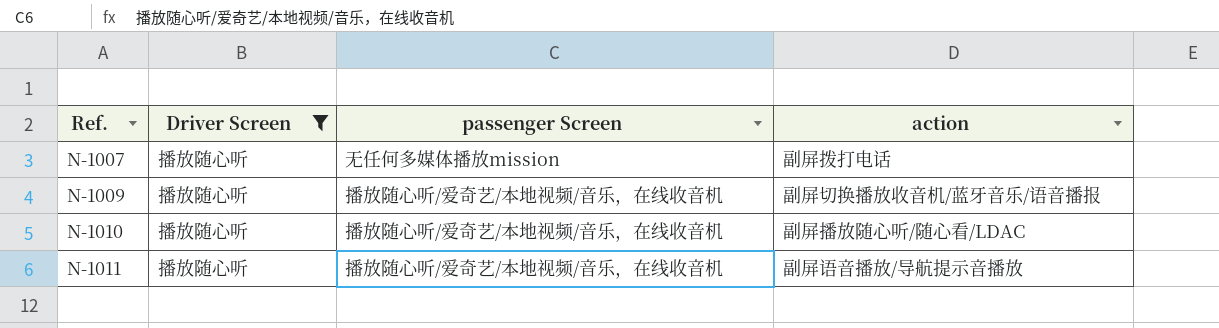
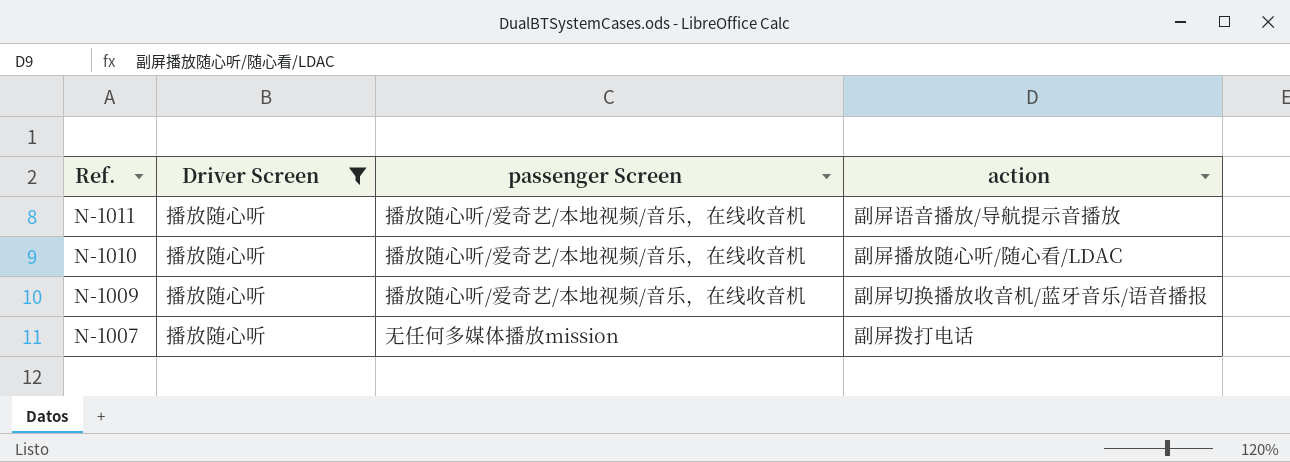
row order: Ref. ascending -> Ref. descending

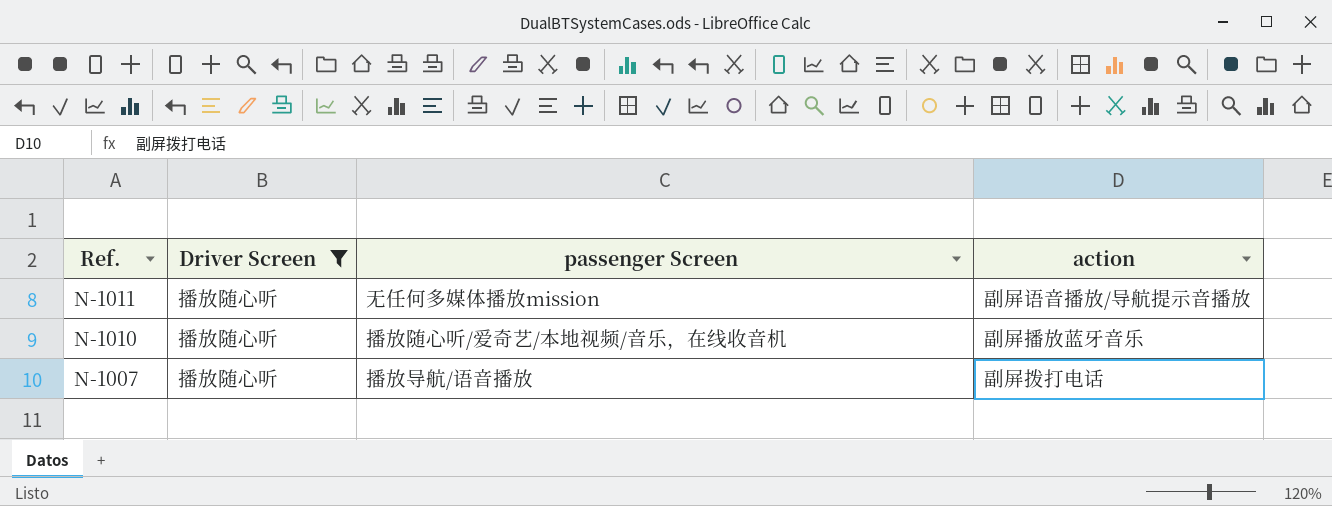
row N-1009: 播放随心听 | 播放随心听/爱奇艺/本地视频/音乐，在线收音机 | 副屏切换播放收音机/蓝牙音乐/语音播报 -> none
N-1011 | passenger Screen: 播放随心听/爱奇艺/本地视频/音乐，在线收音机 -> 无任何多媒体播放mission
N-1010 | action: 副屏播放随心听/随心看/LDAC -> 副屏播放蓝牙音乐
N-1007 | passenger Screen: 无任何多媒体播放mission -> 播放导航/语音播放

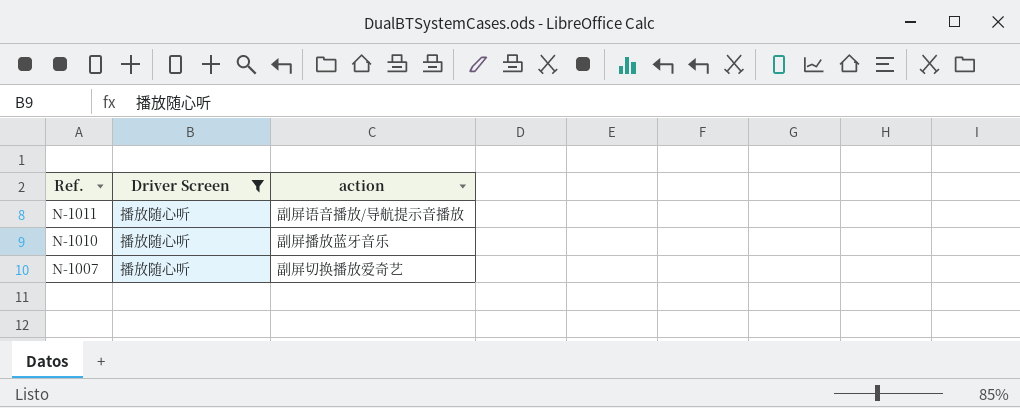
column passenger Screen | position: 3 -> none
N-1007 | action: 副屏拨打电话 -> 副屏切换播放爱奇艺

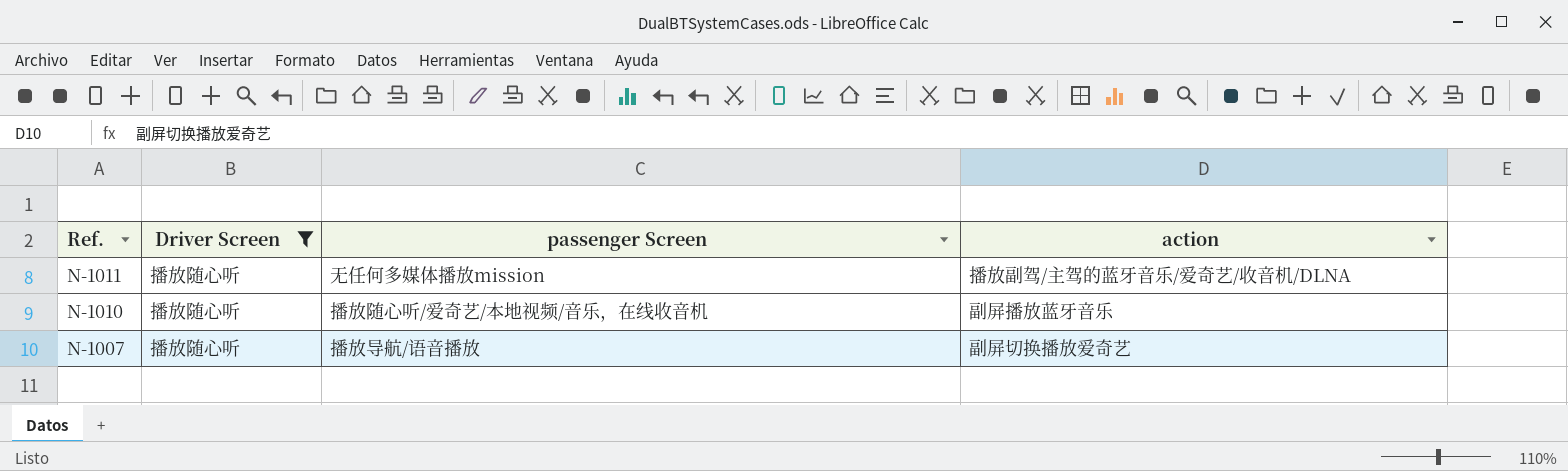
column passenger Screen | position: none -> 3
N-1011 | action: 副屏语音播放/导航提示音播放 -> 播放副驾/主驾的蓝牙音乐/爱奇艺/收音机/DLNA

